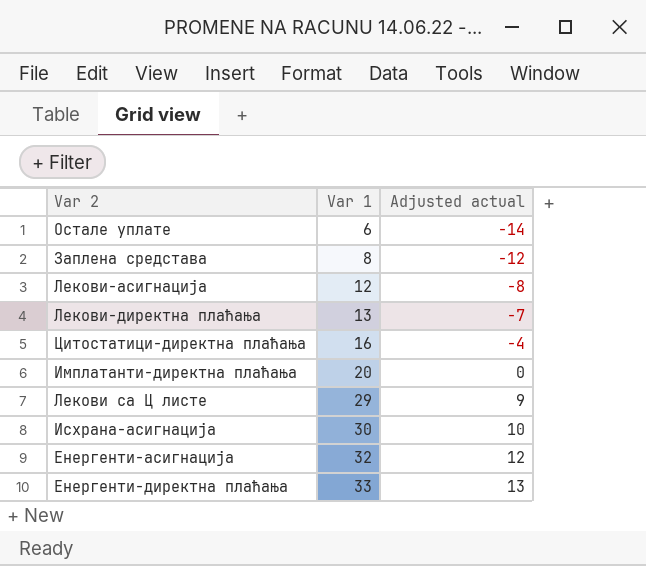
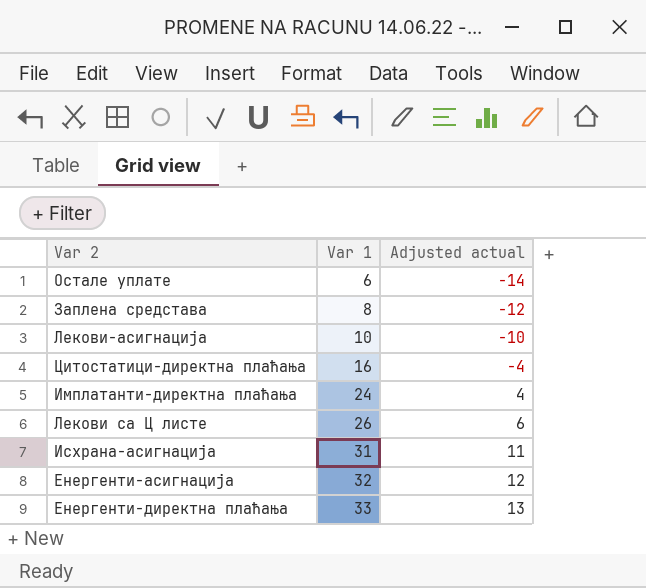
row Лекови-директна плаћања: 13 | -7 -> none
Лекови-асигнација | Var 1: 12 -> 10
Лекови-асигнација | Adjusted actual: -8 -> -10
Имплатанти-директна плаћања | Var 1: 20 -> 24
Имплатанти-директна плаћања | Adjusted actual: 0 -> 4
Лекови са Ц листе | Var 1: 29 -> 26
Лекови са Ц листе | Adjusted actual: 9 -> 6
Исхрана-асигнација | Var 1: 30 -> 31
Исхрана-асигнација | Adjusted actual: 10 -> 11

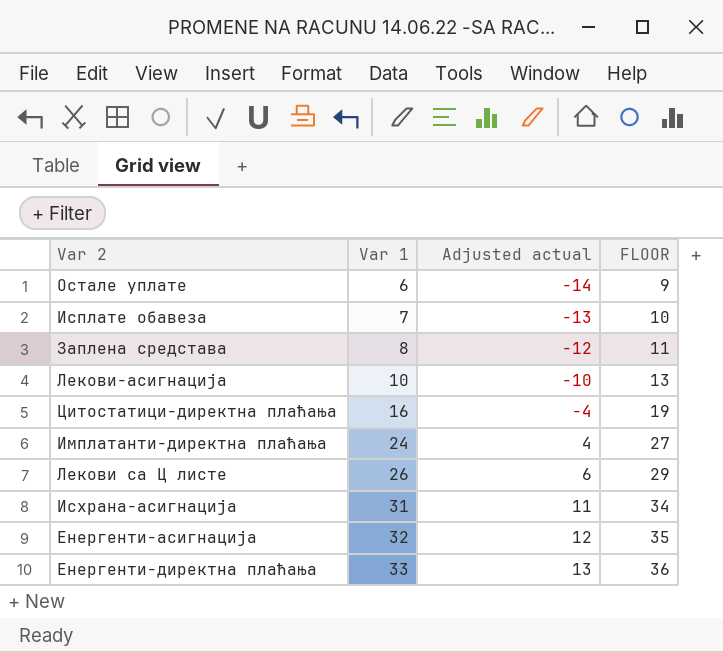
column FLOOR | formula: none -> [Var 1] + 3
row Исплате обавеза: none -> 7 | -13 | 10

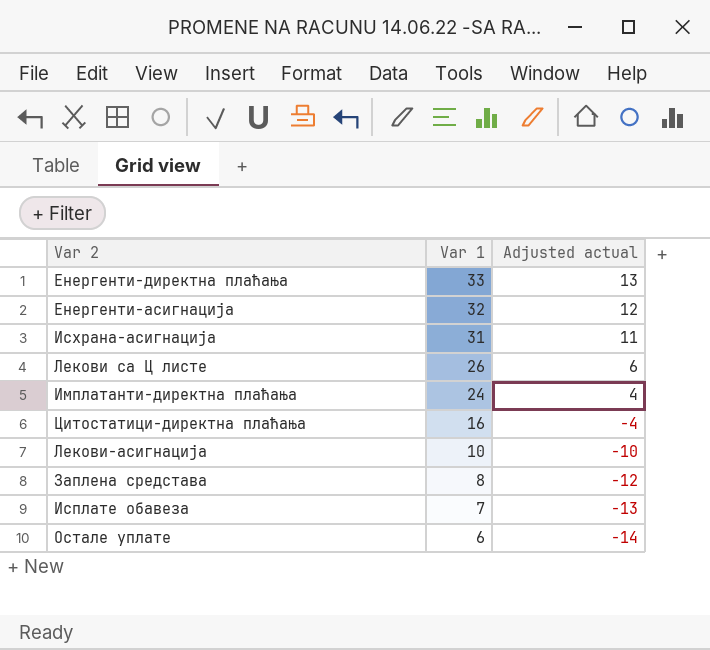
row order: Var 1 ascending -> Var 1 descending
column FLOOR | formula: [Var 1] + 3 -> none

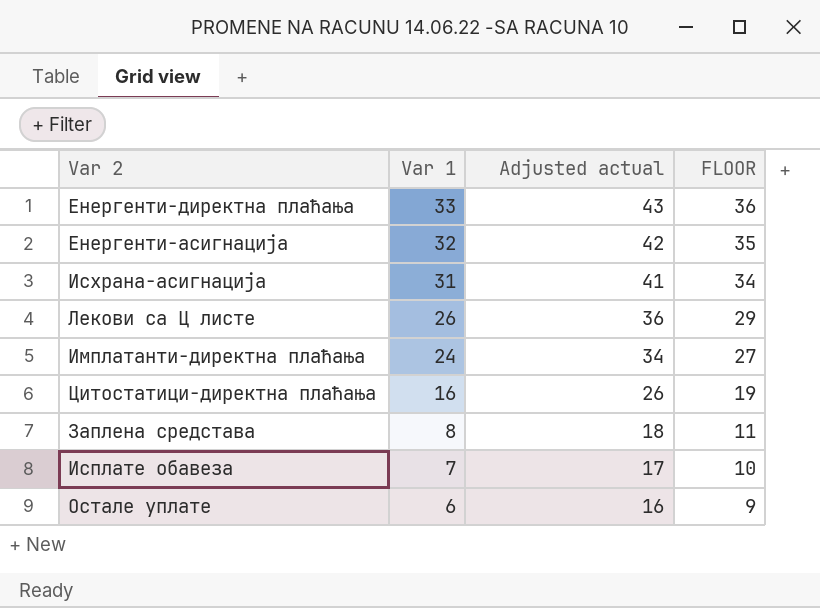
column Adjusted actual | formula: [Var 1] - 20 -> [Var 1] + 10
column FLOOR | formula: none -> [Var 1] + 3
row Лекови-асигнација: 10 | -10 -> none

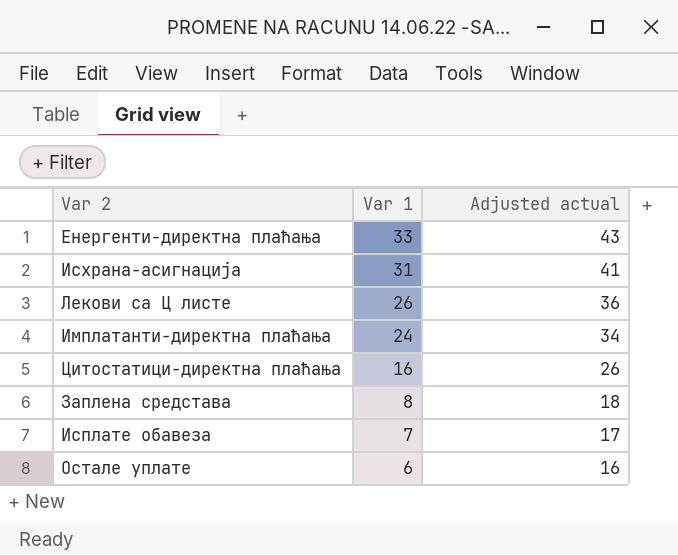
column FLOOR | formula: [Var 1] + 3 -> none
row Енергенти-асигнација: 32 | 42 | 35 -> none

